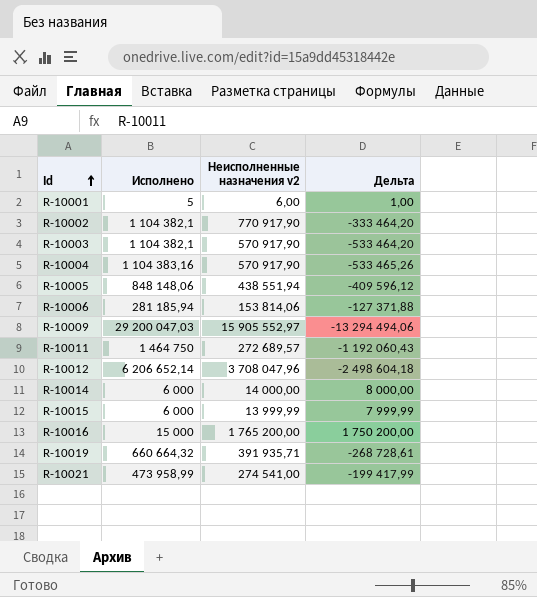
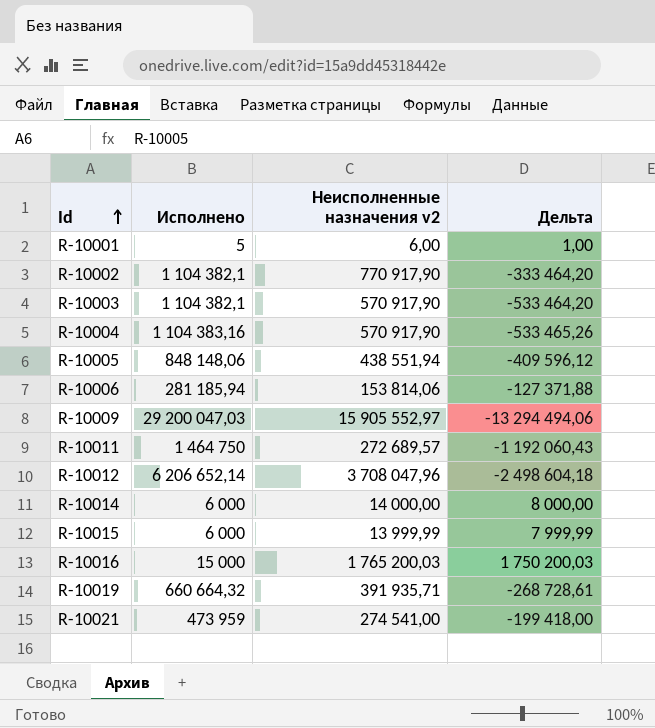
R-10016 | Неисполненные назначения v2: 1 765 200,00 -> 1 765 200,03
R-10016 | Дельта: 1 750 200,00 -> 1 750 200,03
R-10021 | Исполнено: 473 958,99 -> 473 959
R-10021 | Дельта: -199 417,99 -> -199 418,00

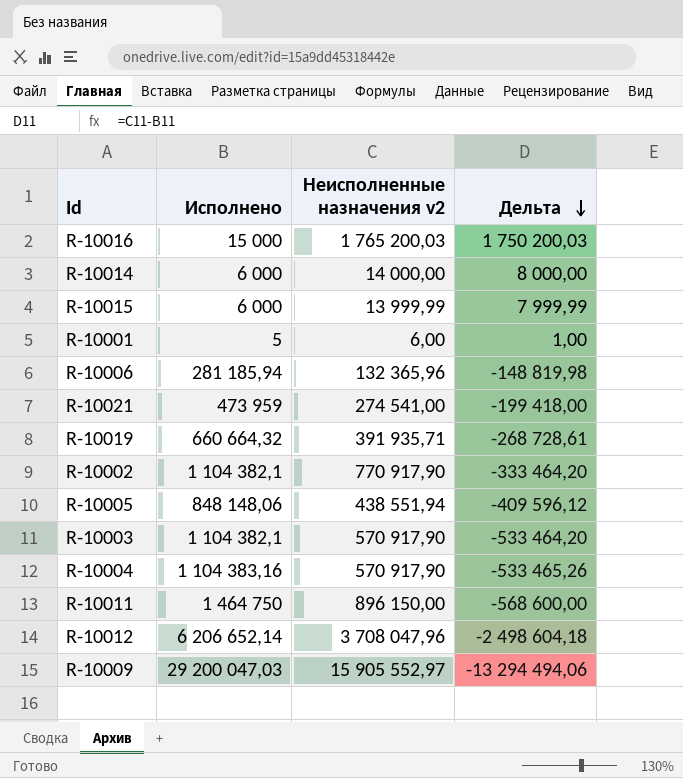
row order: Id ascending -> Дельта descending
R-10006 | Неисполненные назначения v2: 153 814,06 -> 132 365,96
R-10006 | Дельта: -127 371,88 -> -148 819,98
R-10011 | Неисполненные назначения v2: 272 689,57 -> 896 150,00
R-10011 | Дельта: -1 192 060,43 -> -568 600,00

